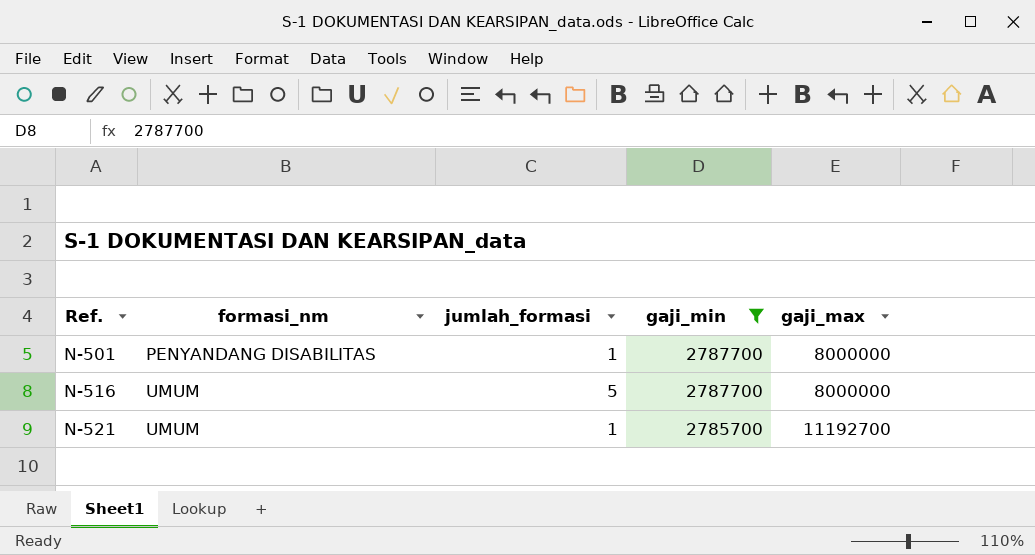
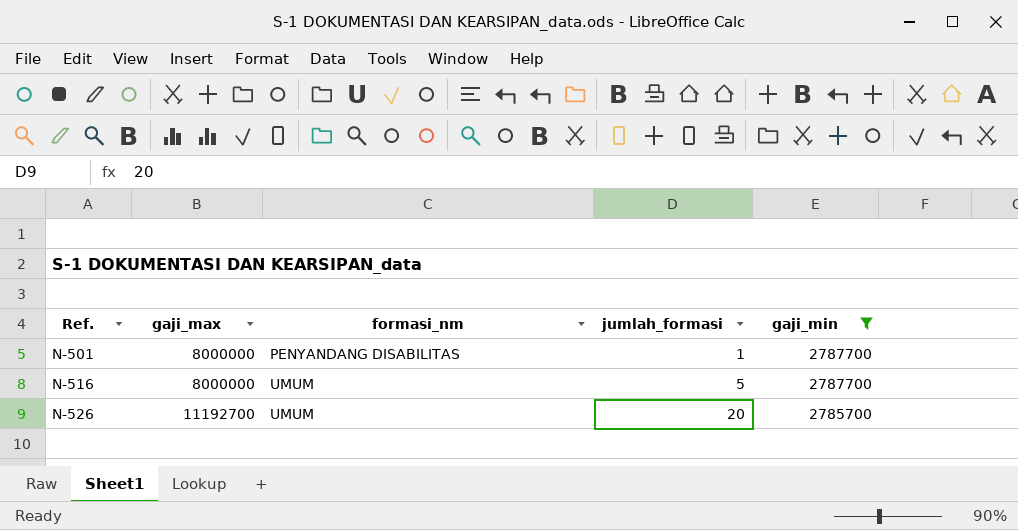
column gaji_max | position: 5 -> 2
row N-521: UMUM | 1 | 2785700 | 11192700 -> none
row N-526: none -> 11192700 | UMUM | 20 | 2785700

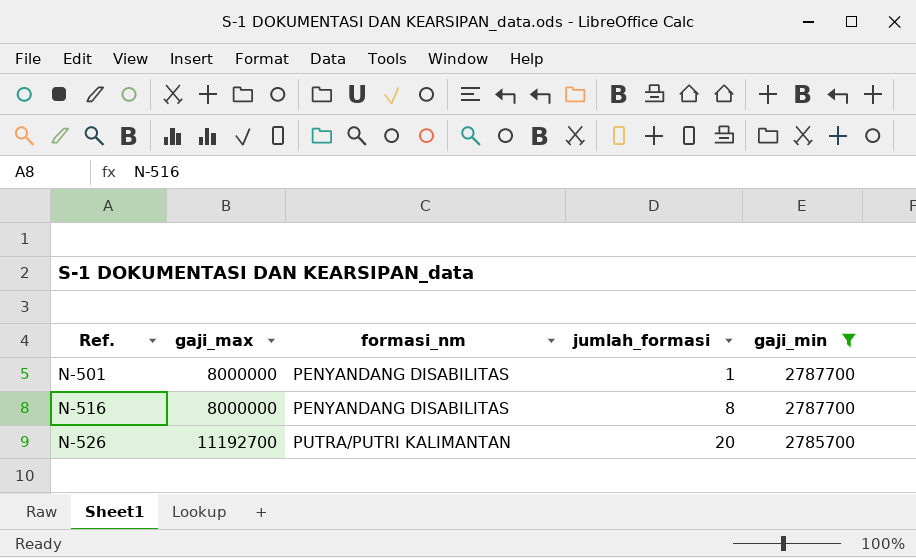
N-516 | formasi_nm: UMUM -> PENYANDANG DISABILITAS
N-516 | jumlah_formasi: 5 -> 8
N-526 | formasi_nm: UMUM -> PUTRA/PUTRI KALIMANTAN

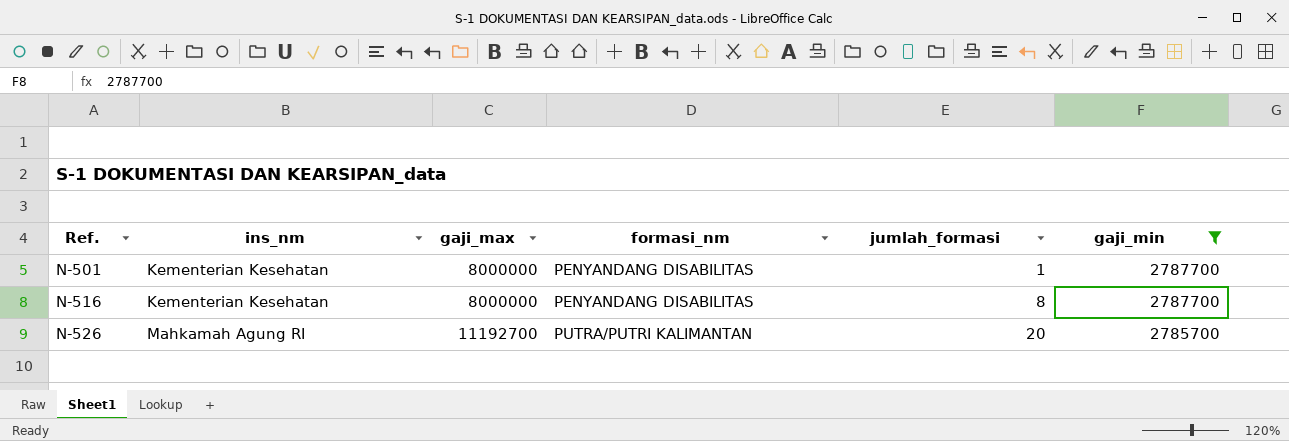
column ins_nm | position: none -> 2

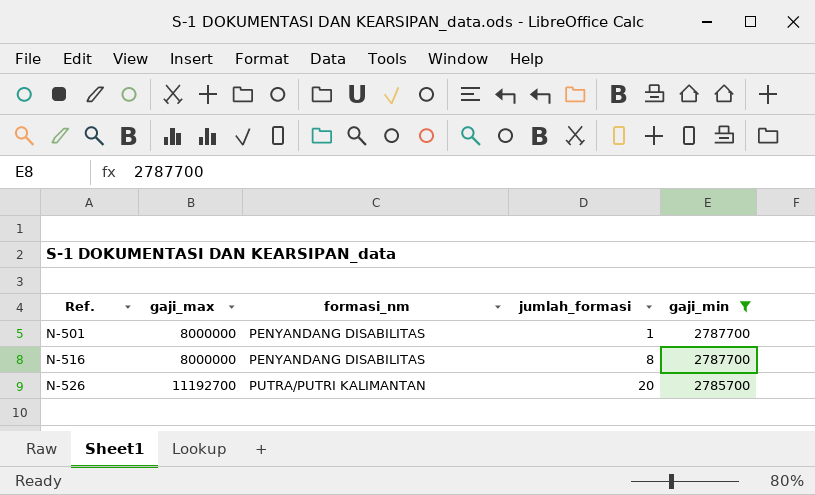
column ins_nm | position: 2 -> none

